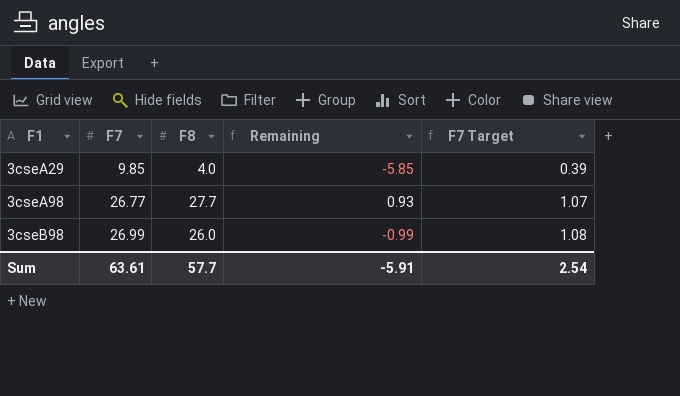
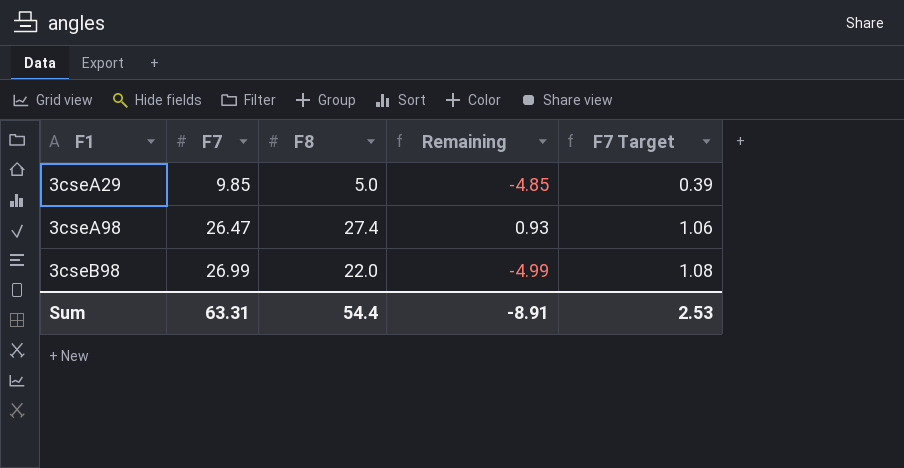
3cseA29 | F8: 4.0 -> 5.0
3cseA29 | Remaining: -5.85 -> -4.85
3cseA98 | F7: 26.77 -> 26.47
3cseA98 | F8: 27.7 -> 27.4
3cseA98 | F7 Target: 1.07 -> 1.06
3cseB98 | F8: 26.0 -> 22.0
3cseB98 | Remaining: -0.99 -> -4.99
Sum | F7: 63.61 -> 63.31
Sum | F8: 57.7 -> 54.4
Sum | Remaining: -5.91 -> -8.91
Sum | F7 Target: 2.54 -> 2.53

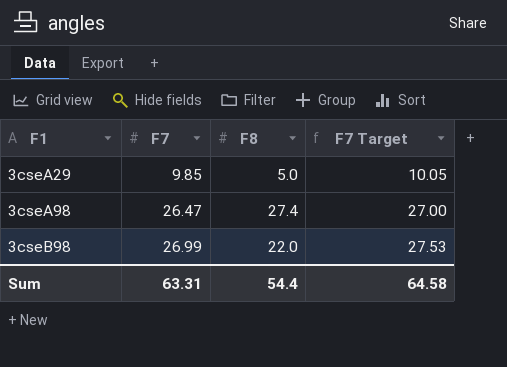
column Remaining | formula: [F8] - [F7] -> none
column F7 Target | formula: [F7] * 0.04 -> [F7] * 1.02
Sum | F7 Target: 2.53 -> 64.58

